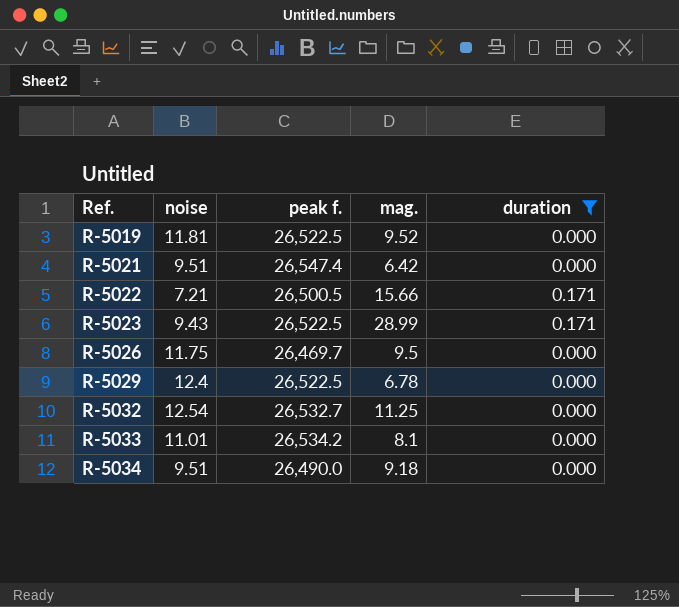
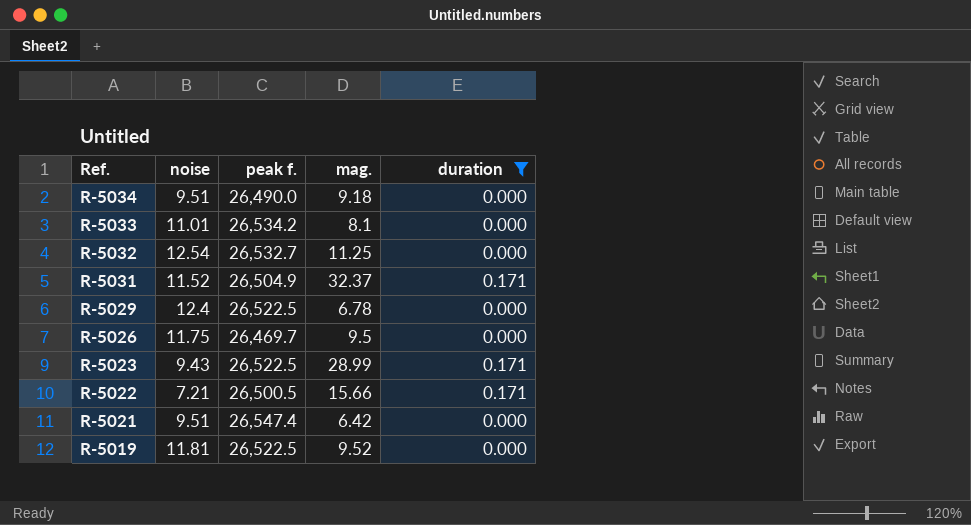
row order: Ref. ascending -> Ref. descending
row R-5031: none -> 11.52 | 26,504.9 | 32.37 | 0.171

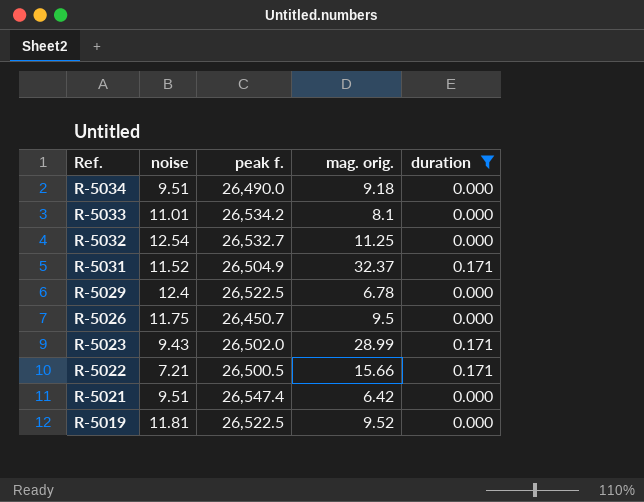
column name: mag. -> mag. orig.
R-5026 | peak f.: 26,469.7 -> 26,450.7
R-5023 | peak f.: 26,522.5 -> 26,502.0

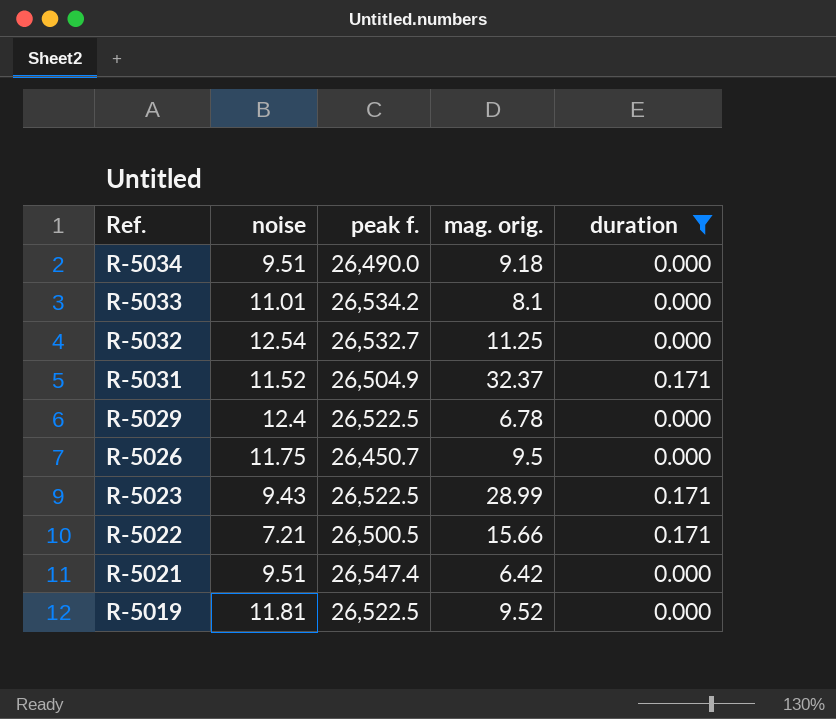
R-5023 | peak f.: 26,502.0 -> 26,522.5

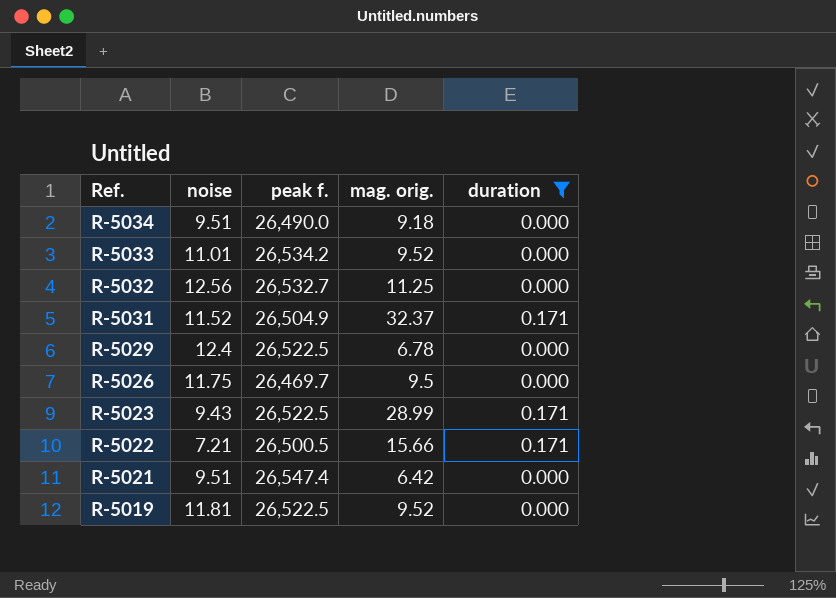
R-5033 | mag. orig.: 8.1 -> 9.52
R-5032 | noise: 12.54 -> 12.56
R-5026 | peak f.: 26,450.7 -> 26,469.7

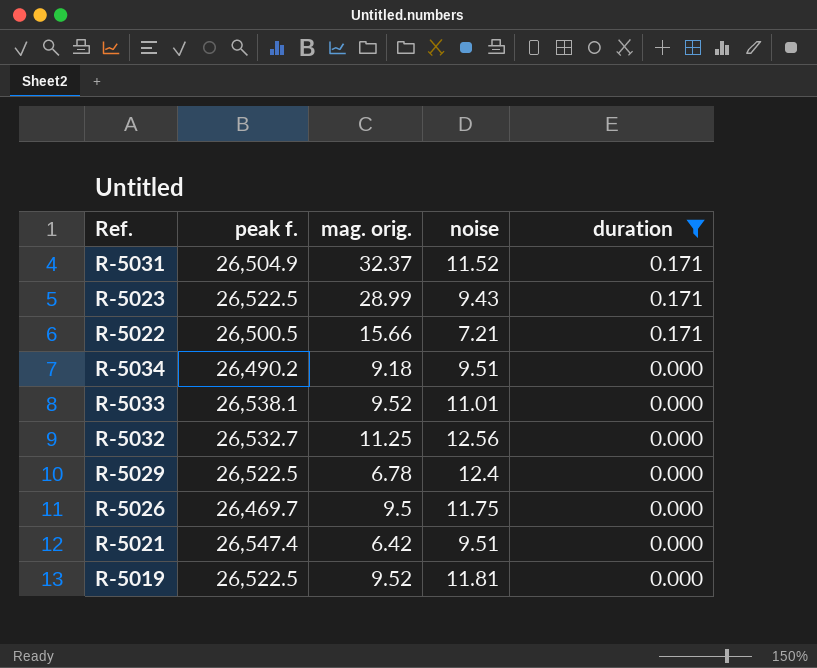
row order: Ref. descending -> duration descending
column noise | position: 2 -> 4
R-5034 | peak f.: 26,490.0 -> 26,490.2
R-5033 | peak f.: 26,534.2 -> 26,538.1

